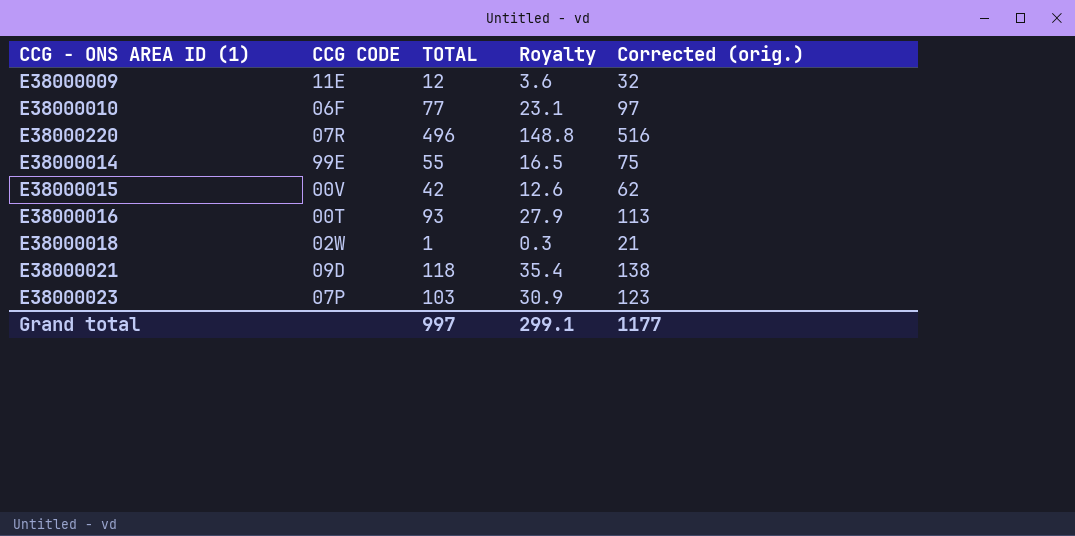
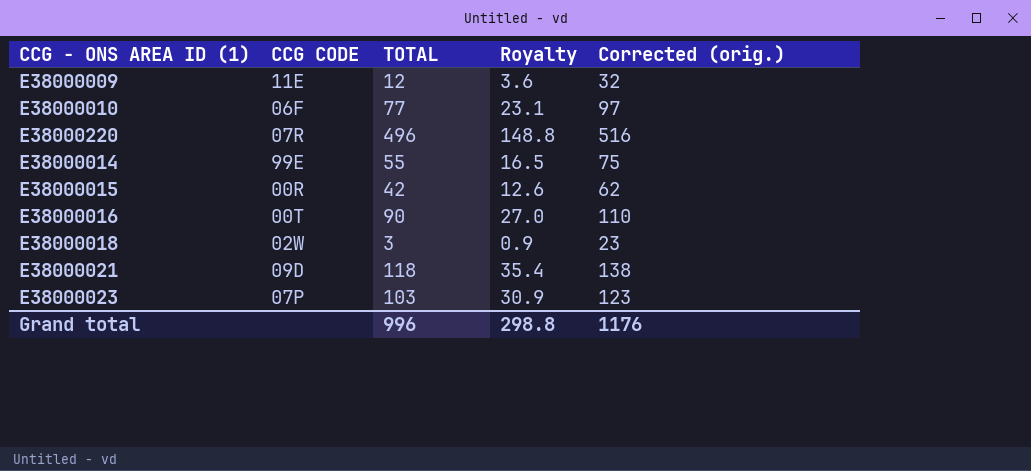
E38000015 | CCG CODE: 00V -> 00R
E38000016 | TOTAL: 93 -> 90
E38000016 | Royalty: 27.9 -> 27.0
E38000016 | Corrected (orig.): 113 -> 110
E38000018 | TOTAL: 1 -> 3
E38000018 | Royalty: 0.3 -> 0.9
E38000018 | Corrected (orig.): 21 -> 23
Grand total | TOTAL: 997 -> 996
Grand total | Royalty: 299.1 -> 298.8
Grand total | Corrected (orig.): 1177 -> 1176

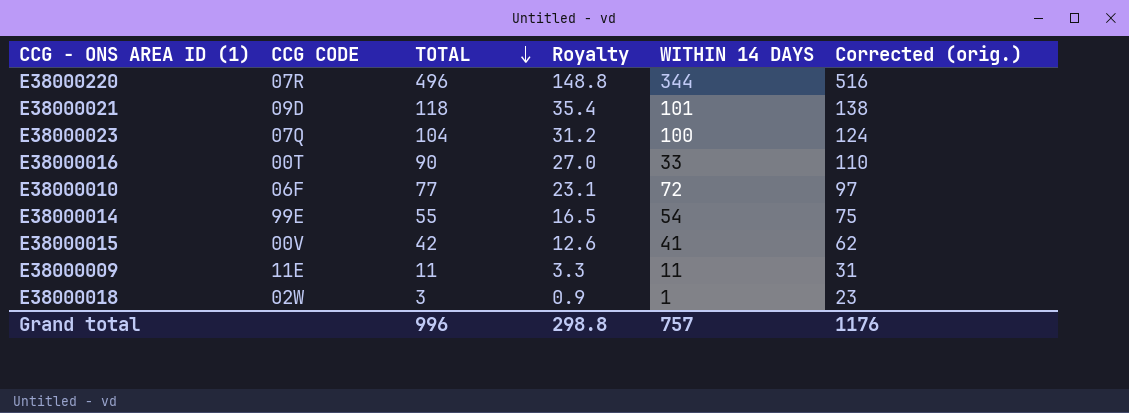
row order: none -> TOTAL descending
column WITHIN 14 DAYS | position: none -> 5
E38000023 | CCG CODE: 07P -> 07Q
E38000023 | TOTAL: 103 -> 104
E38000023 | Royalty: 30.9 -> 31.2
E38000023 | Corrected (orig.): 123 -> 124
E38000015 | CCG CODE: 00R -> 00V
E38000009 | TOTAL: 12 -> 11
E38000009 | Royalty: 3.6 -> 3.3
E38000009 | Corrected (orig.): 32 -> 31

